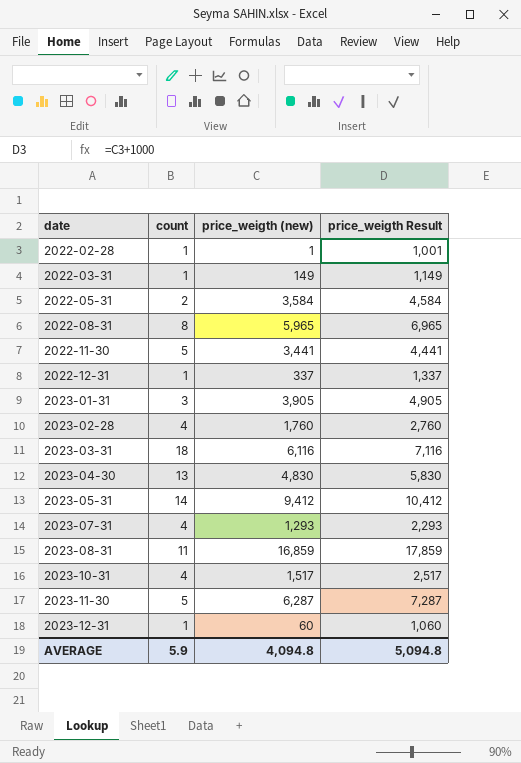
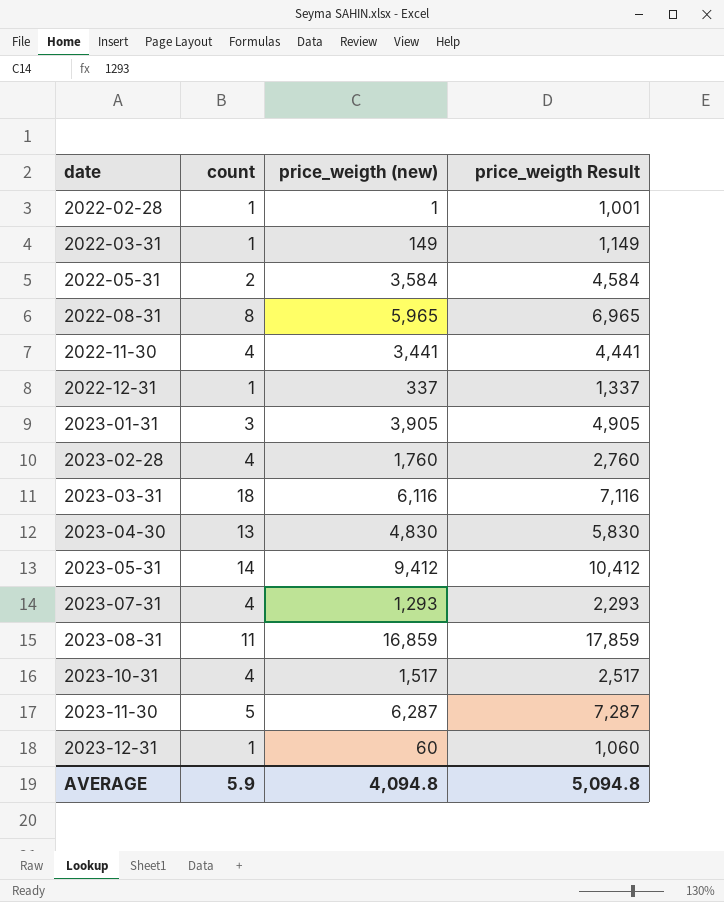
2022-11-30 | count: 5 -> 4

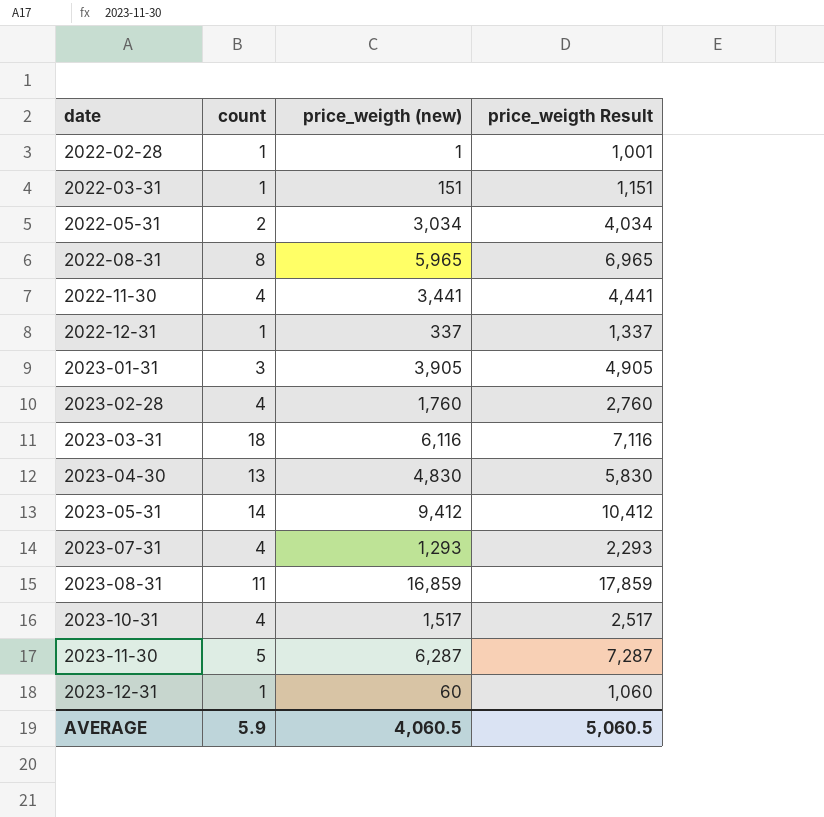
2022-03-31 | price_weigth (new): 149 -> 151
2022-03-31 | price_weigth Result: 1,149 -> 1,151
2022-05-31 | price_weigth (new): 3,584 -> 3,034
2022-05-31 | price_weigth Result: 4,584 -> 4,034
AVERAGE | price_weigth (new): 4,094.8 -> 4,060.5
AVERAGE | price_weigth Result: 5,094.8 -> 5,060.5

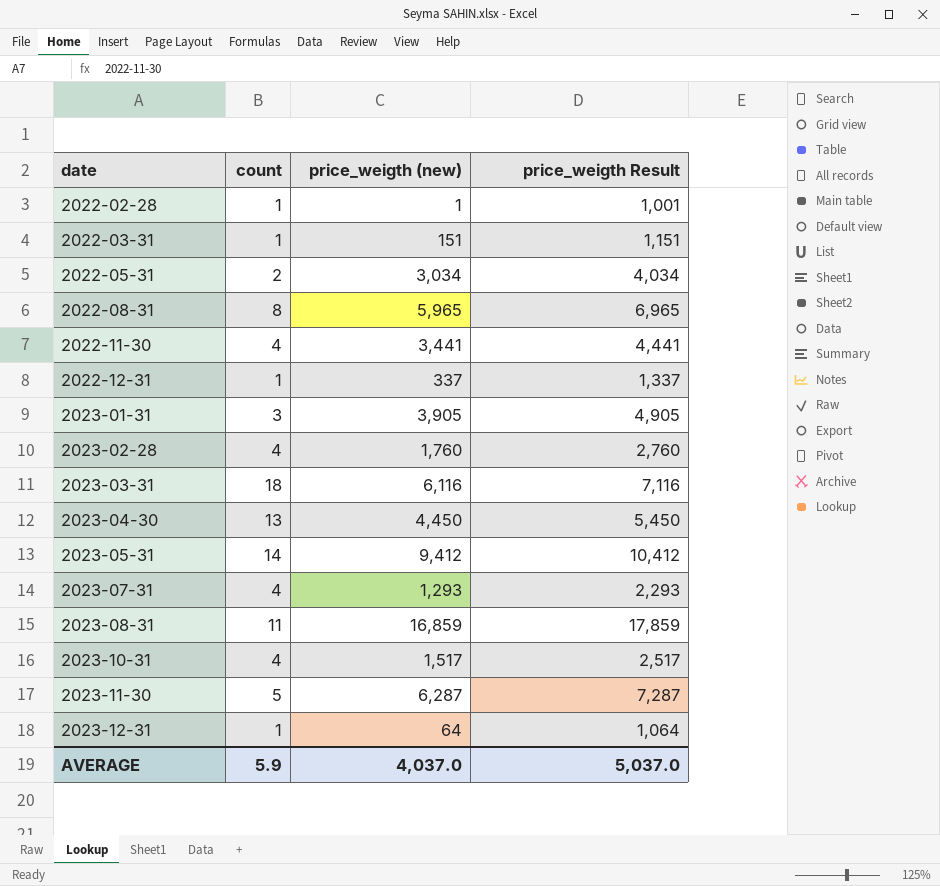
2023-04-30 | price_weigth (new): 4,830 -> 4,450
2023-04-30 | price_weigth Result: 5,830 -> 5,450
2023-12-31 | price_weigth (new): 60 -> 64
2023-12-31 | price_weigth Result: 1,060 -> 1,064
AVERAGE | price_weigth (new): 4,060.5 -> 4,037.0
AVERAGE | price_weigth Result: 5,060.5 -> 5,037.0

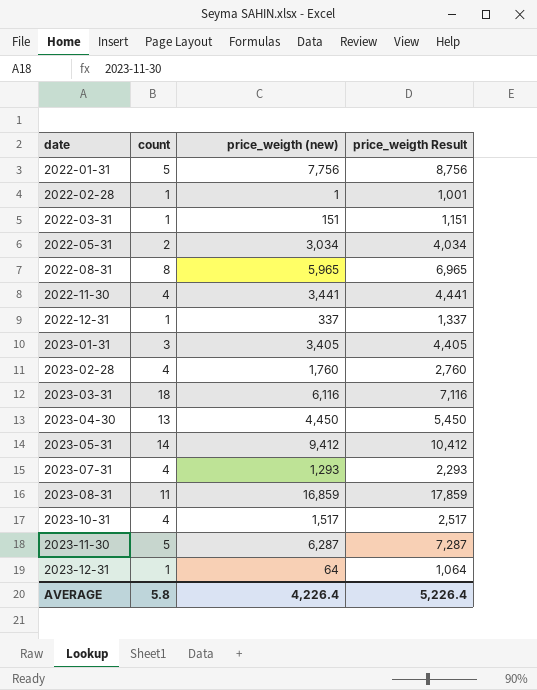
row 2022-01-31: none -> 5 | 7,756 | 8,756
2023-01-31 | price_weigth (new): 3,905 -> 3,405
2023-01-31 | price_weigth Result: 4,905 -> 4,405
AVERAGE | count: 5.9 -> 5.8
AVERAGE | price_weigth (new): 4,037.0 -> 4,226.4
AVERAGE | price_weigth Result: 5,037.0 -> 5,226.4

